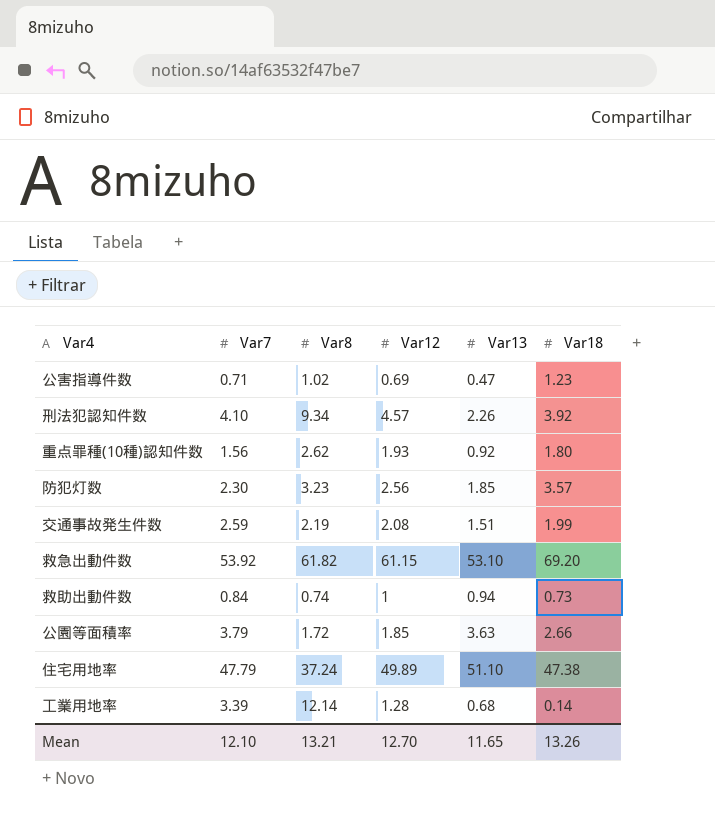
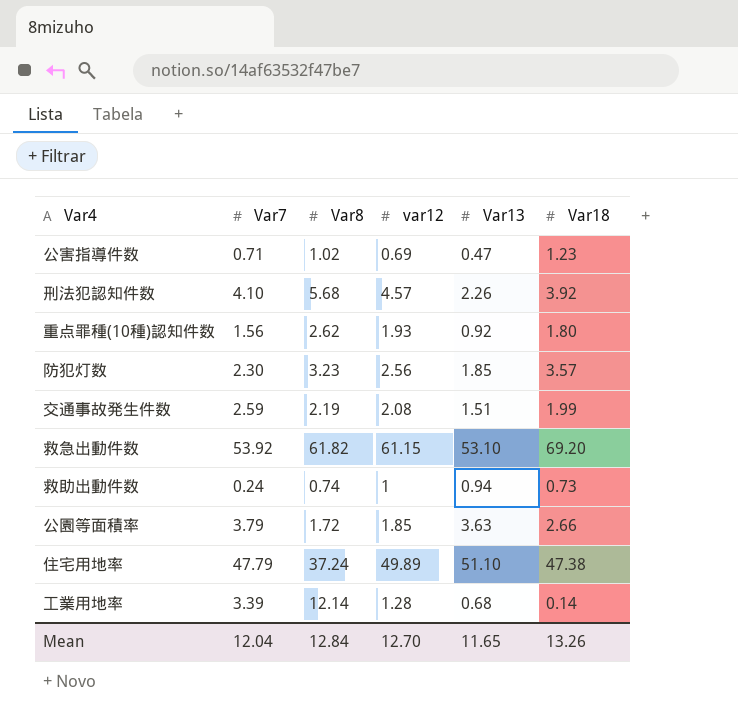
column name: Var12 -> var12
刑法犯認知件数 | Var8: 9.34 -> 5.68
救助出動件数 | Var7: 0.84 -> 0.24
Mean | Var7: 12.10 -> 12.04
Mean | Var8: 13.21 -> 12.84

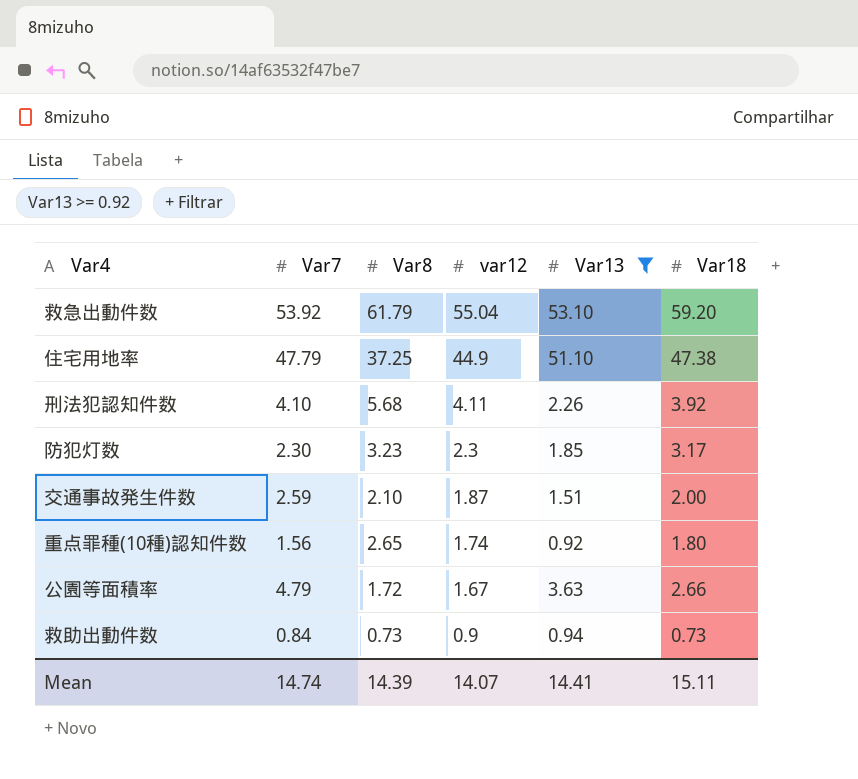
filter: none -> Var13 >= 0.92
row order: none -> var12 descending
救急出動件数 | Var8: 61.82 -> 61.79
救急出動件数 | var12: 61.15 -> 55.04
救急出動件数 | Var18: 69.20 -> 59.20
住宅用地率 | Var8: 37.24 -> 37.25
住宅用地率 | var12: 49.89 -> 44.9
刑法犯認知件数 | var12: 4.57 -> 4.11
防犯灯数 | var12: 2.56 -> 2.3
防犯灯数 | Var18: 3.57 -> 3.17
交通事故発生件数 | Var8: 2.19 -> 2.10
交通事故発生件数 | var12: 2.08 -> 1.87
交通事故発生件数 | Var18: 1.99 -> 2.00
重点罪種(10種)認知件数 | Var8: 2.62 -> 2.65
重点罪種(10種)認知件数 | var12: 1.93 -> 1.74
公園等面積率 | Var7: 3.79 -> 4.79
公園等面積率 | var12: 1.85 -> 1.67
救助出動件数 | Var7: 0.24 -> 0.84
救助出動件数 | Var8: 0.74 -> 0.73
救助出動件数 | var12: 1 -> 0.9
Mean | Var7: 12.04 -> 14.74
Mean | Var8: 12.84 -> 14.39
Mean | var12: 12.70 -> 14.07
Mean | Var13: 11.65 -> 14.41
Mean | Var18: 13.26 -> 15.11

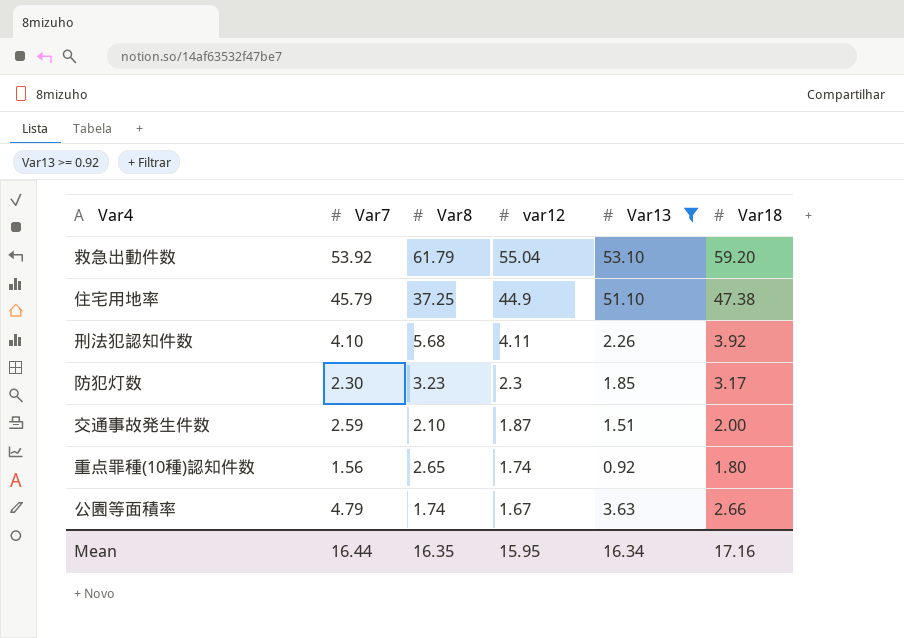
row 救助出動件数: 0.84 | 0.73 | 0.9 | 0.94 | 0.73 -> none
住宅用地率 | Var7: 47.79 -> 45.79
公園等面積率 | Var8: 1.72 -> 1.74
Mean | Var7: 14.74 -> 16.44
Mean | Var8: 14.39 -> 16.35
Mean | var12: 14.07 -> 15.95
Mean | Var13: 14.41 -> 16.34
Mean | Var18: 15.11 -> 17.16

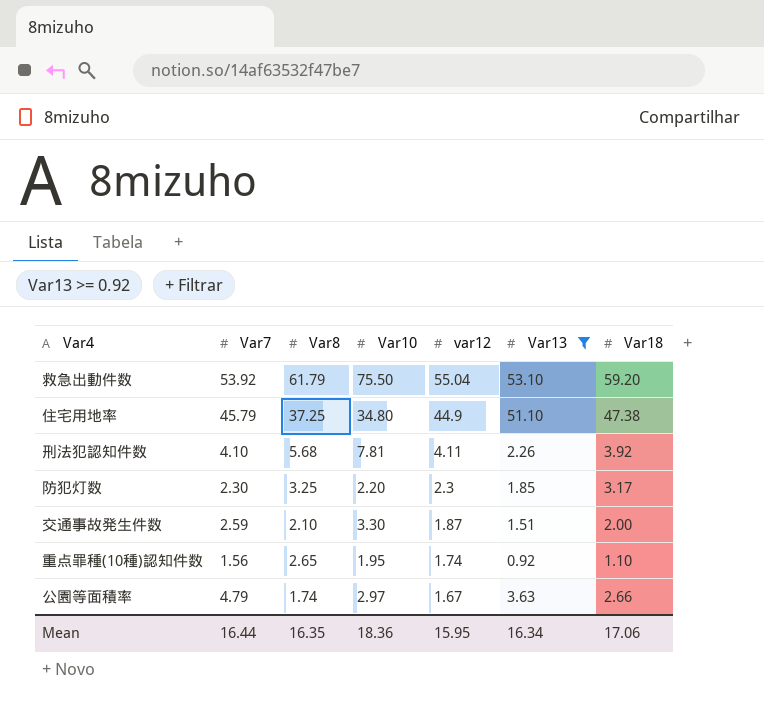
column Var10 | position: none -> 4
防犯灯数 | Var8: 3.23 -> 3.25
重点罪種(10種)認知件数 | Var18: 1.80 -> 1.10
Mean | Var18: 17.16 -> 17.06

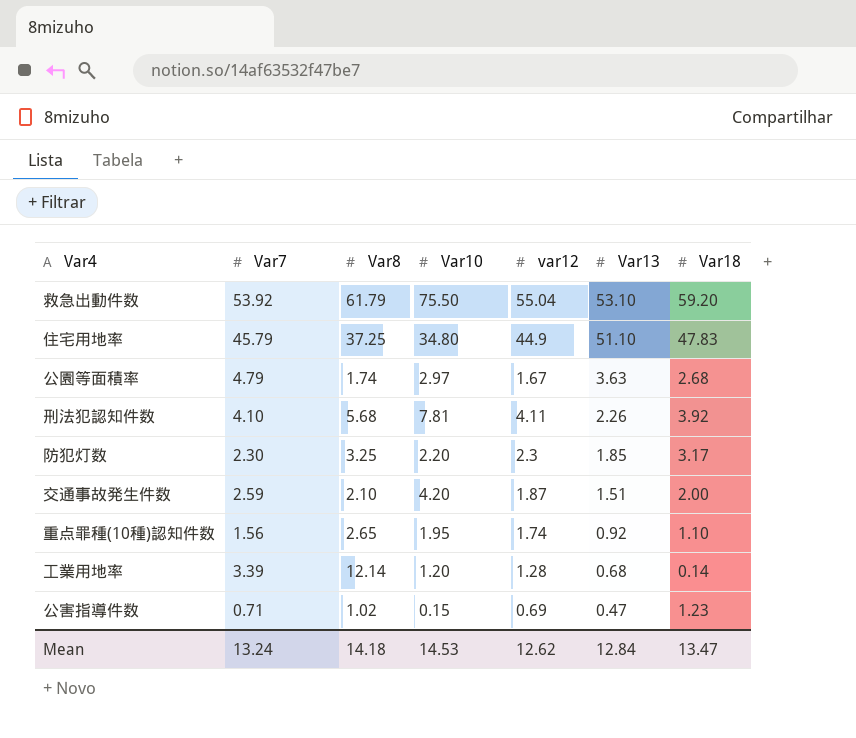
filter: Var13 >= 0.92 -> none
row order: var12 descending -> Var13 descending
住宅用地率 | Var18: 47.38 -> 47.83
公園等面積率 | Var18: 2.66 -> 2.68
交通事故発生件数 | Var10: 3.30 -> 4.20
Mean | Var7: 16.44 -> 13.24
Mean | Var8: 16.35 -> 14.18
Mean | Var10: 18.36 -> 14.53
Mean | var12: 15.95 -> 12.62
Mean | Var13: 16.34 -> 12.84
Mean | Var18: 17.06 -> 13.47

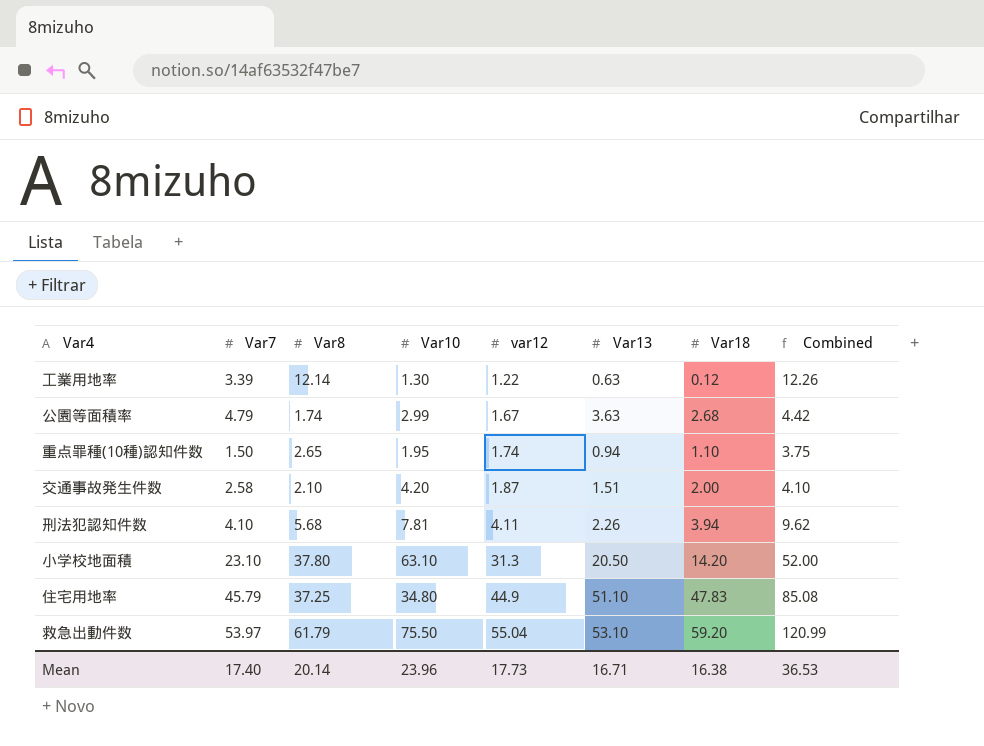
row order: Var13 descending -> var12 ascending
column Combined | formula: none -> [Var8] + [Var18]
row 防犯灯数: 2.30 | 3.25 | 2.20 | 2.3 | 1.85 | 3.17 -> none
row 公害指導件数: 0.71 | 1.02 | 0.15 | 0.69 | 0.47 | 1.23 -> none
工業用地率 | Var10: 1.20 -> 1.30
工業用地率 | var12: 1.28 -> 1.22
工業用地率 | Var13: 0.68 -> 0.63
工業用地率 | Var18: 0.14 -> 0.12
公園等面積率 | Var10: 2.97 -> 2.99
重点罪種(10種)認知件数 | Var7: 1.56 -> 1.50
重点罪種(10種)認知件数 | Var13: 0.92 -> 0.94
交通事故発生件数 | Var7: 2.59 -> 2.58
刑法犯認知件数 | Var18: 3.92 -> 3.94
row 小学校地面積: none -> 23.10 | 37.80 | 63.10 | 31.3 | 20.50 | 14.20 | 52.00
救急出動件数 | Var7: 53.92 -> 53.97
Mean | Var7: 13.24 -> 17.40
Mean | Var8: 14.18 -> 20.14
Mean | Var10: 14.53 -> 23.96
Mean | var12: 12.62 -> 17.73
Mean | Var13: 12.84 -> 16.71
Mean | Var18: 13.47 -> 16.38

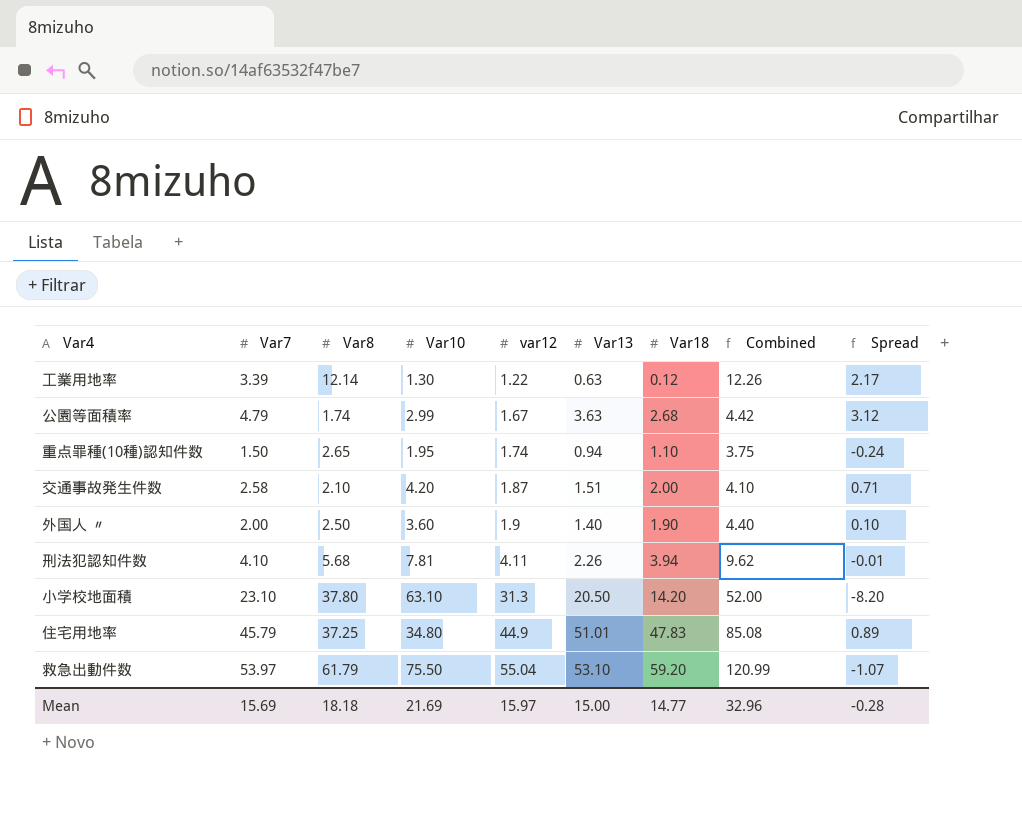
column Spread | formula: none -> [Var7] - [var12]
row 外国人 〃: none -> 2.00 | 2.50 | 3.60 | 1.9 | 1.40 | 1.90 | 4.40 | 0.10
住宅用地率 | Var13: 51.10 -> 51.01
Mean | Var7: 17.40 -> 15.69
Mean | Var8: 20.14 -> 18.18
Mean | Var10: 23.96 -> 21.69
Mean | var12: 17.73 -> 15.97
Mean | Var13: 16.71 -> 15.00
Mean | Var18: 16.38 -> 14.77
Mean | Combined: 36.53 -> 32.96

